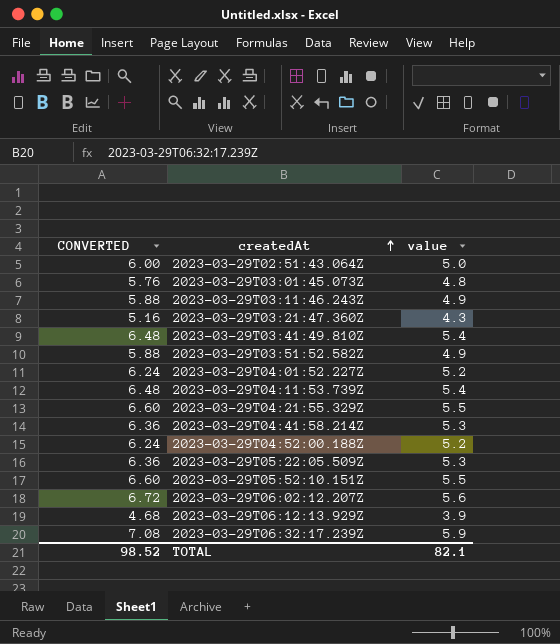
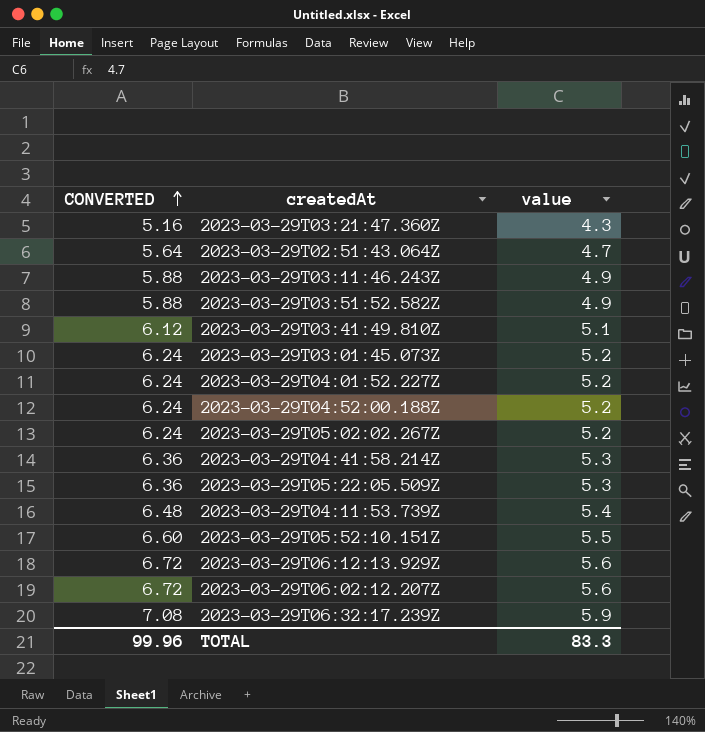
row order: createdAt ascending -> CONVERTED ascending
row 2023-03-29T04:21:55.329Z: 6.60 | 5.5 -> none
2023-03-29T02:51:43.064Z | CONVERTED: 6.00 -> 5.64
2023-03-29T02:51:43.064Z | value: 5.0 -> 4.7
2023-03-29T03:41:49.810Z | CONVERTED: 6.48 -> 6.12
2023-03-29T03:41:49.810Z | value: 5.4 -> 5.1
2023-03-29T03:01:45.073Z | CONVERTED: 5.76 -> 6.24
2023-03-29T03:01:45.073Z | value: 4.8 -> 5.2
row 2023-03-29T05:02:02.267Z: none -> 6.24 | 5.2
2023-03-29T06:12:13.929Z | CONVERTED: 4.68 -> 6.72
2023-03-29T06:12:13.929Z | value: 3.9 -> 5.6
TOTAL | CONVERTED: 98.52 -> 99.96
TOTAL | value: 82.1 -> 83.3

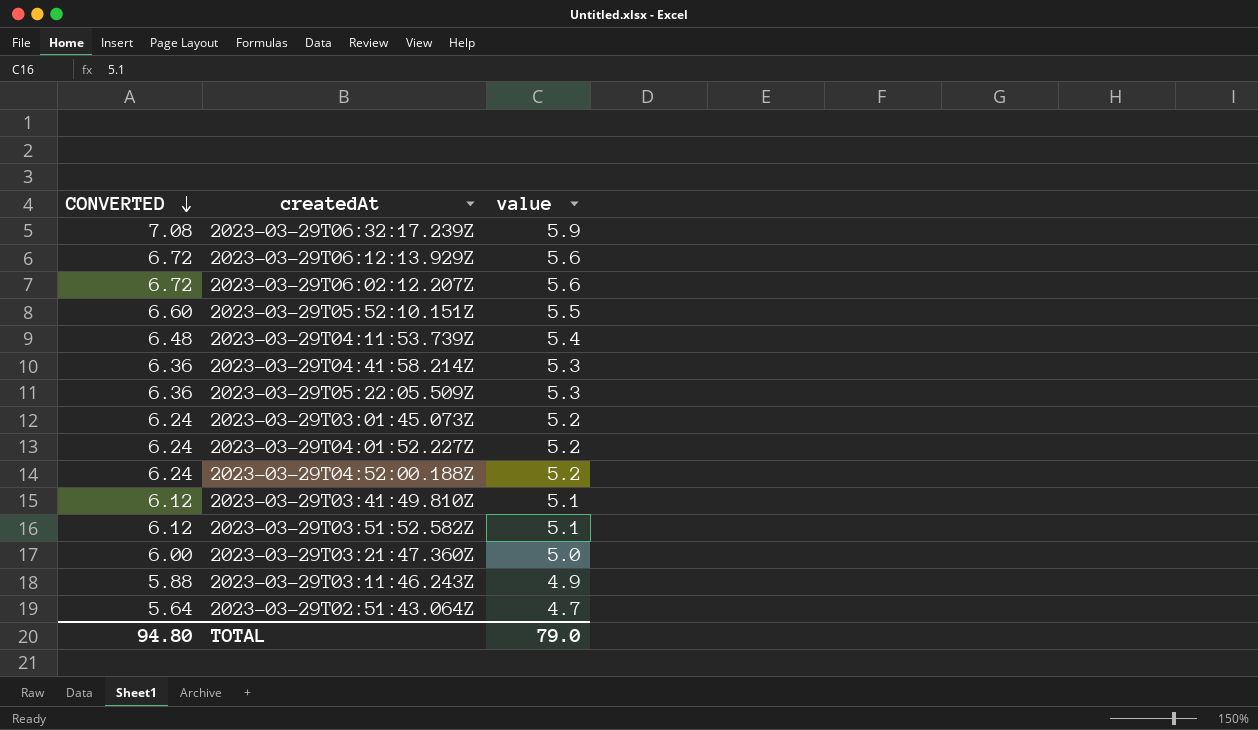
row order: CONVERTED ascending -> CONVERTED descending
row 2023-03-29T05:02:02.267Z: 6.24 | 5.2 -> none
2023-03-29T03:51:52.582Z | CONVERTED: 5.88 -> 6.12
2023-03-29T03:51:52.582Z | value: 4.9 -> 5.1
2023-03-29T03:21:47.360Z | CONVERTED: 5.16 -> 6.00
2023-03-29T03:21:47.360Z | value: 4.3 -> 5.0
TOTAL | CONVERTED: 99.96 -> 94.80
TOTAL | value: 83.3 -> 79.0

